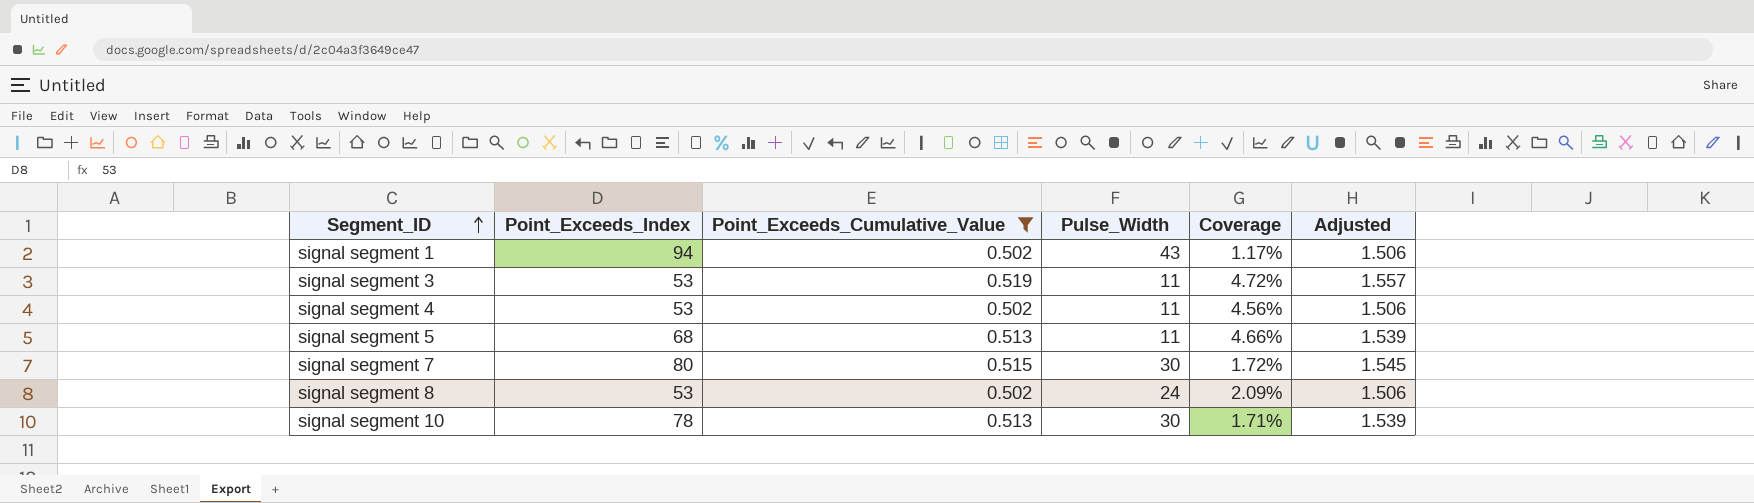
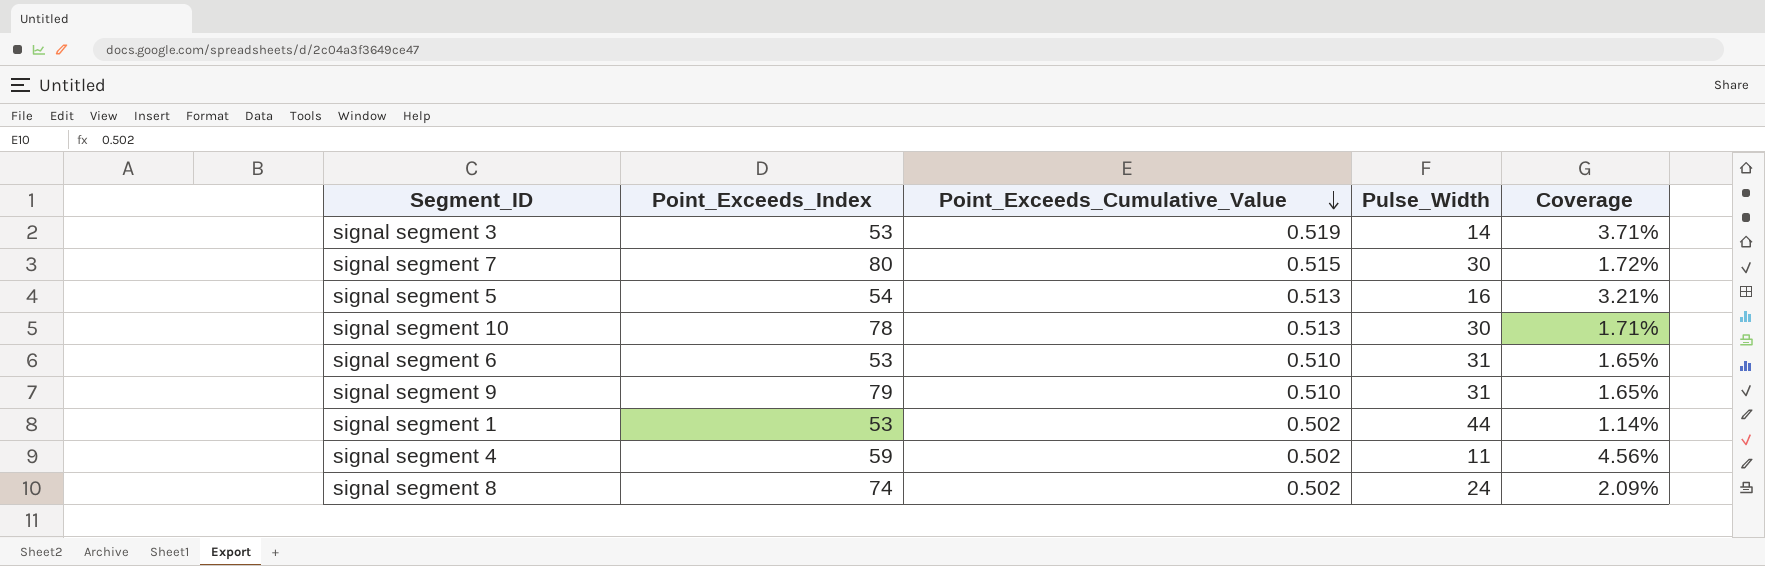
filter: Point_Exceeds_Cumulative_Value != 0.510 -> none
row order: Segment_ID ascending -> Point_Exceeds_Cumulative_Value descending
column Adjusted | formula: [Point_Exceeds_Cumulative_Value] * 3 -> none
signal segment 3 | Pulse_Width: 11 -> 14
signal segment 3 | Coverage: 4.72% -> 3.71%
signal segment 5 | Point_Exceeds_Index: 68 -> 54
signal segment 5 | Pulse_Width: 11 -> 16
signal segment 5 | Coverage: 4.66% -> 3.21%
signal segment 1 | Point_Exceeds_Index: 94 -> 53
signal segment 1 | Pulse_Width: 43 -> 44
signal segment 1 | Coverage: 1.17% -> 1.14%
signal segment 4 | Point_Exceeds_Index: 53 -> 59
signal segment 8 | Point_Exceeds_Index: 53 -> 74

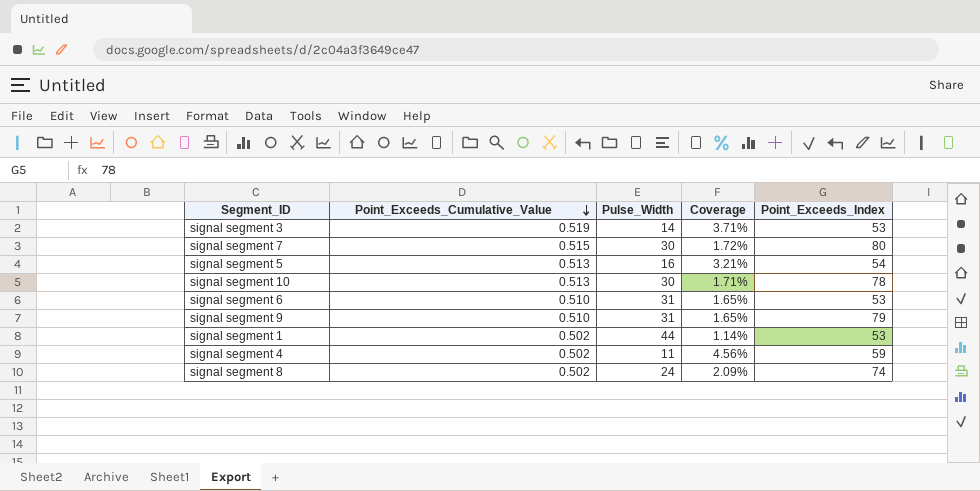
column Point_Exceeds_Index | position: 2 -> 5

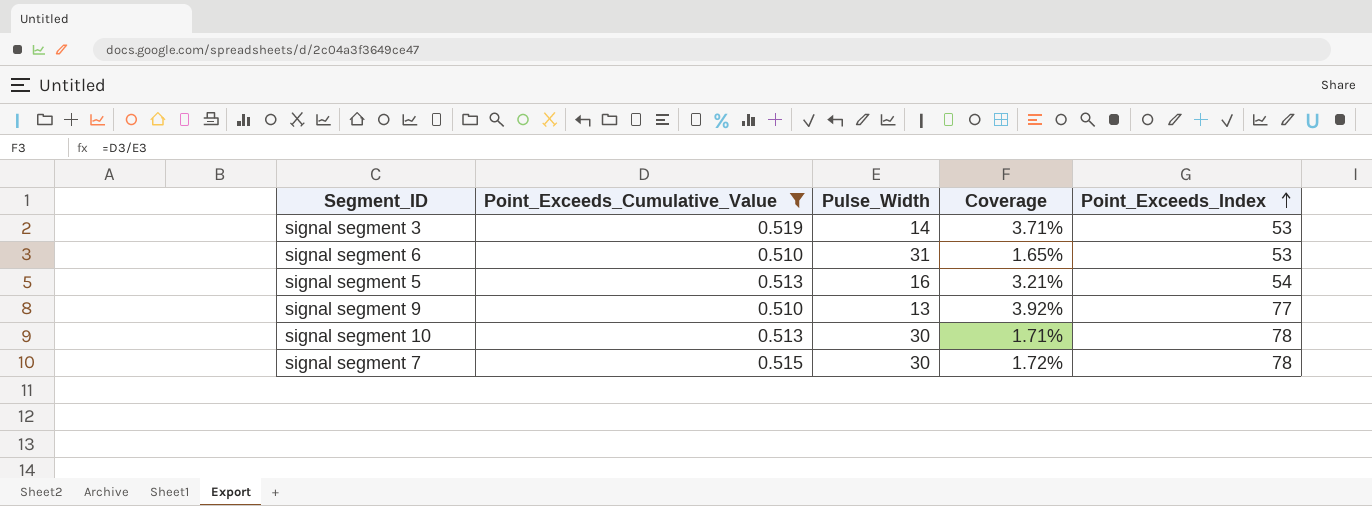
filter: none -> Point_Exceeds_Cumulative_Value != 0.502
row order: Point_Exceeds_Cumulative_Value descending -> Point_Exceeds_Index ascending
signal segment 9 | Pulse_Width: 31 -> 13
signal segment 9 | Coverage: 1.65% -> 3.92%
signal segment 9 | Point_Exceeds_Index: 79 -> 77
signal segment 7 | Point_Exceeds_Index: 80 -> 78

